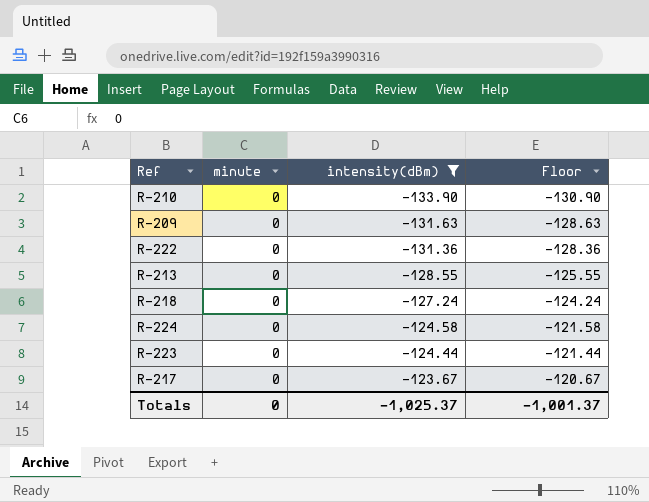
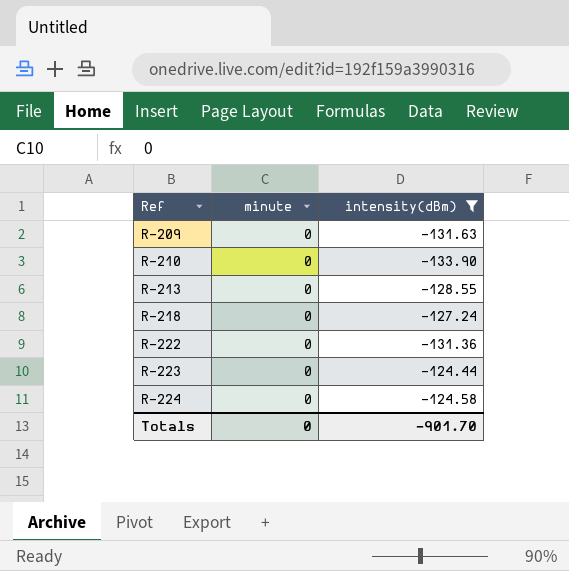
row order: intensity(dBm) ascending -> Ref ascending
column Floor | formula: [intensity(dBm)] + 3 -> none
row R-217: 0 | -123.67 | -120.67 -> none
Totals | intensity(dBm): -1,025.37 -> -901.70

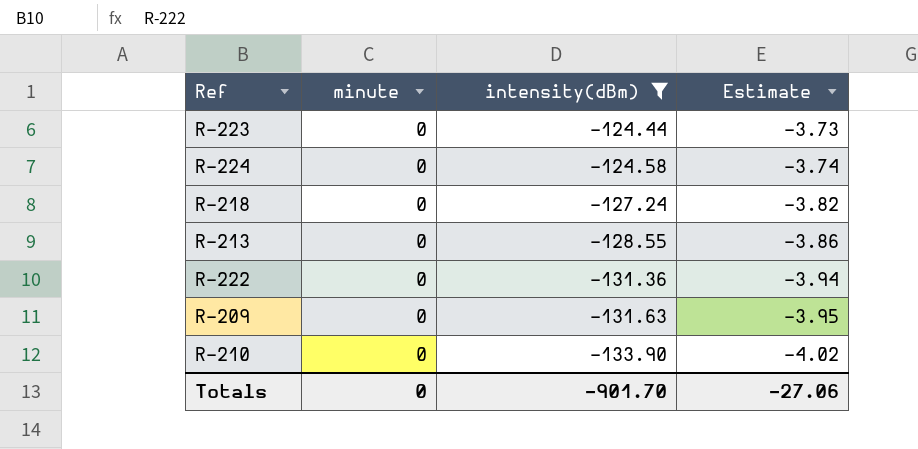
row order: Ref ascending -> intensity(dBm) descending
column Estimate | formula: none -> [intensity(dBm)] * 0.03

